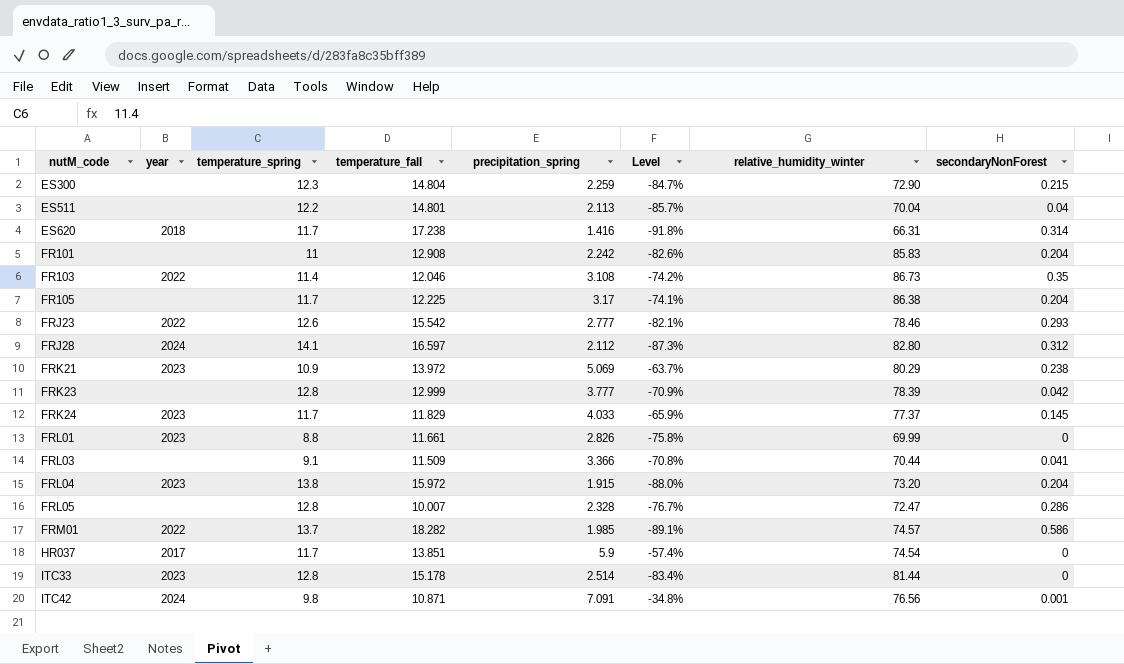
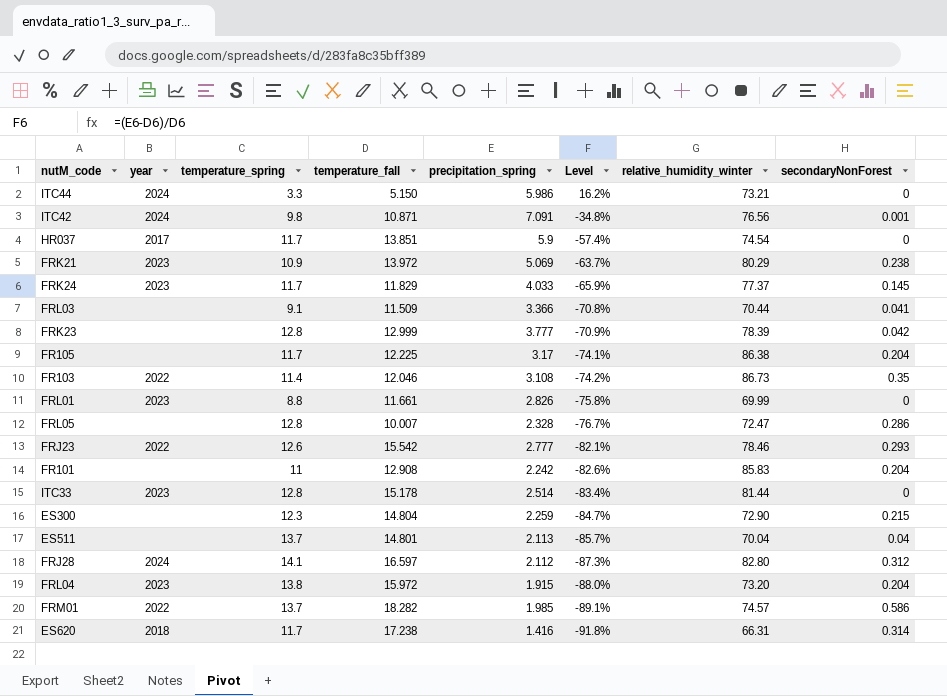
row order: nutM_code ascending -> Level descending
row ITC44: none -> 2024 | 3.3 | 5.150 | 5.986 | 16.2% | 73.21 | 0
ES511 | temperature_spring: 12.2 -> 13.7

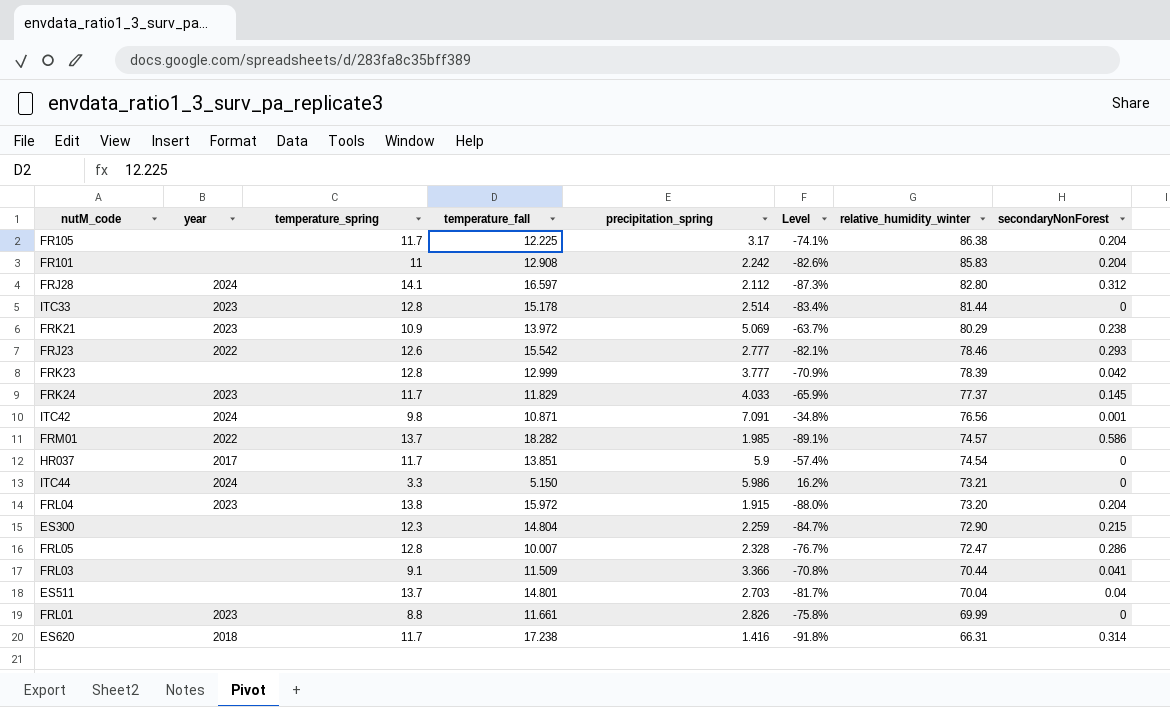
row order: Level descending -> relative_humidity_winter descending
row FR103: 2022 | 11.4 | 12.046 | 3.108 | -74.2% | 86.73 | 0.35 -> none
ES511 | precipitation_spring: 2.113 -> 2.703
ES511 | Level: -85.7% -> -81.7%

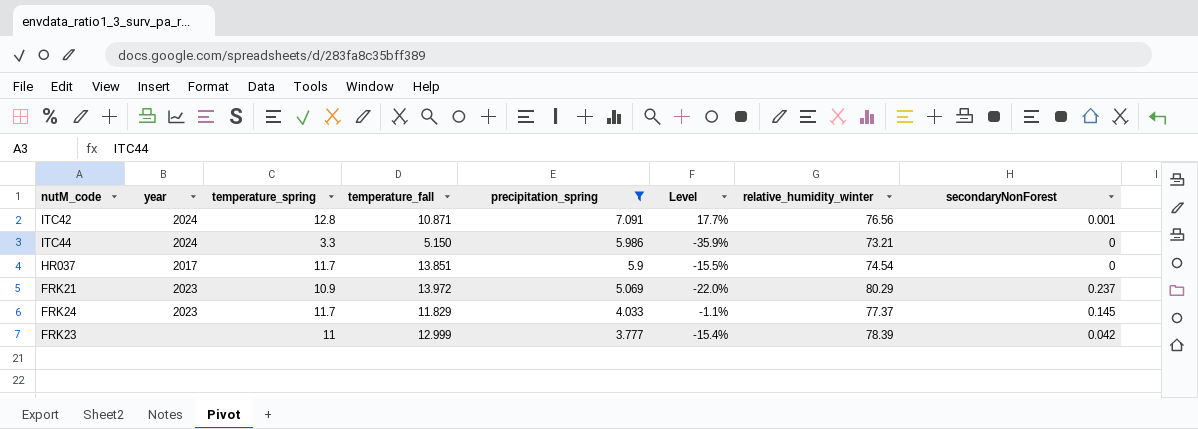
filter: none -> precipitation_spring >= 3.777
row order: relative_humidity_winter descending -> precipitation_spring descending
column Level | formula: ([precipitation_spring] - [temperature_fall]) / [temperature_fall] -> ([temperature_spring] - [temperature_fall]) / [temperature_fall]
ITC42 | temperature_spring: 9.8 -> 12.8
FRK21 | secondaryNonForest: 0.238 -> 0.237
FRK23 | temperature_spring: 12.8 -> 11

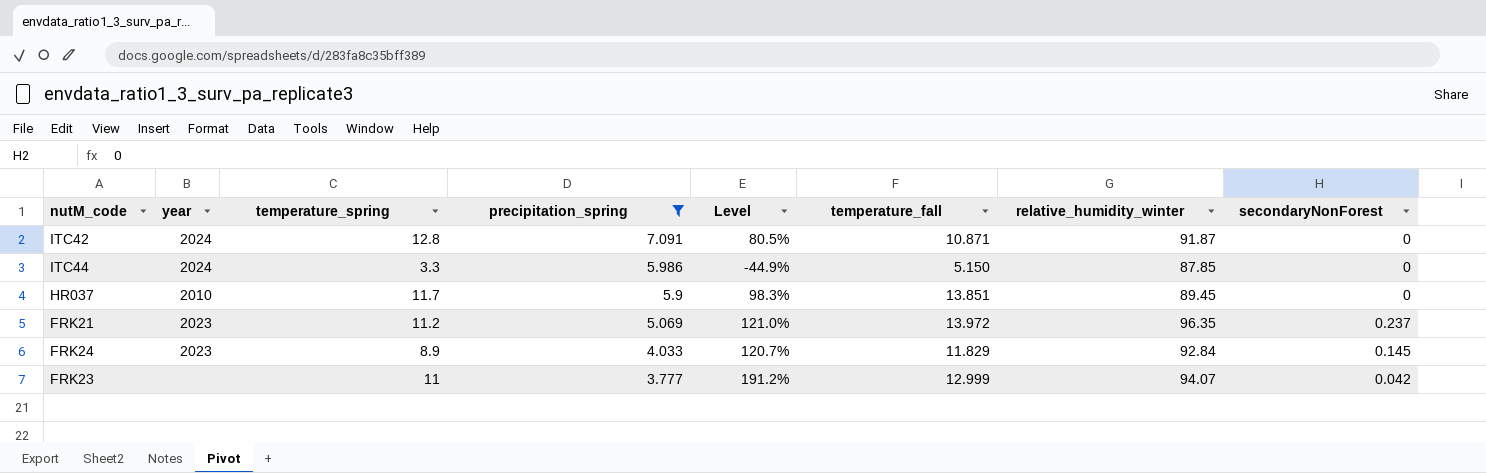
column Level | formula: ([temperature_spring] - [temperature_fall]) / [temperature_fall] -> ([temperature_spring] - [precipitation_spring]) / [precipitation_spring]
column temperature_fall | position: 4 -> 6
ITC42 | relative_humidity_winter: 76.56 -> 91.87
ITC42 | secondaryNonForest: 0.001 -> 0
ITC44 | relative_humidity_winter: 73.21 -> 87.85
HR037 | year: 2017 -> 2010
HR037 | relative_humidity_winter: 74.54 -> 89.45
FRK21 | temperature_spring: 10.9 -> 11.2
FRK21 | relative_humidity_winter: 80.29 -> 96.35
FRK24 | temperature_spring: 11.7 -> 8.9
FRK24 | relative_humidity_winter: 77.37 -> 92.84
FRK23 | relative_humidity_winter: 78.39 -> 94.07

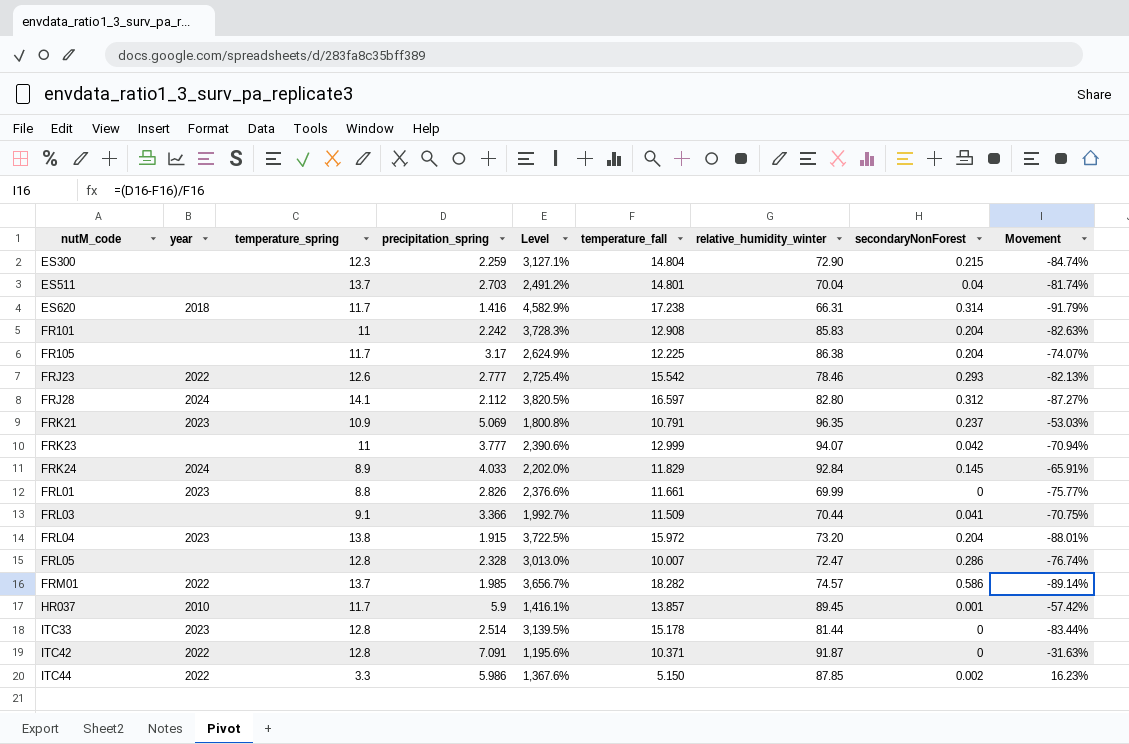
filter: precipitation_spring >= 3.777 -> none
row order: precipitation_spring descending -> nutM_code ascending
column Level | formula: ([temperature_spring] - [precipitation_spring]) / [precipitation_spring] -> ([relative_humidity_winter] - [precipitation_spring]) / [precipitation_spring]
column Movement | formula: none -> ([precipitation_spring] - [temperature_fall]) / [temperature_fall]
FRK21 | temperature_spring: 11.2 -> 10.9
FRK21 | temperature_fall: 13.972 -> 10.791
FRK24 | year: 2023 -> 2024
HR037 | temperature_fall: 13.851 -> 13.857
HR037 | secondaryNonForest: 0 -> 0.001
ITC42 | year: 2024 -> 2022
ITC42 | temperature_fall: 10.871 -> 10.371
ITC44 | year: 2024 -> 2022
ITC44 | secondaryNonForest: 0 -> 0.002

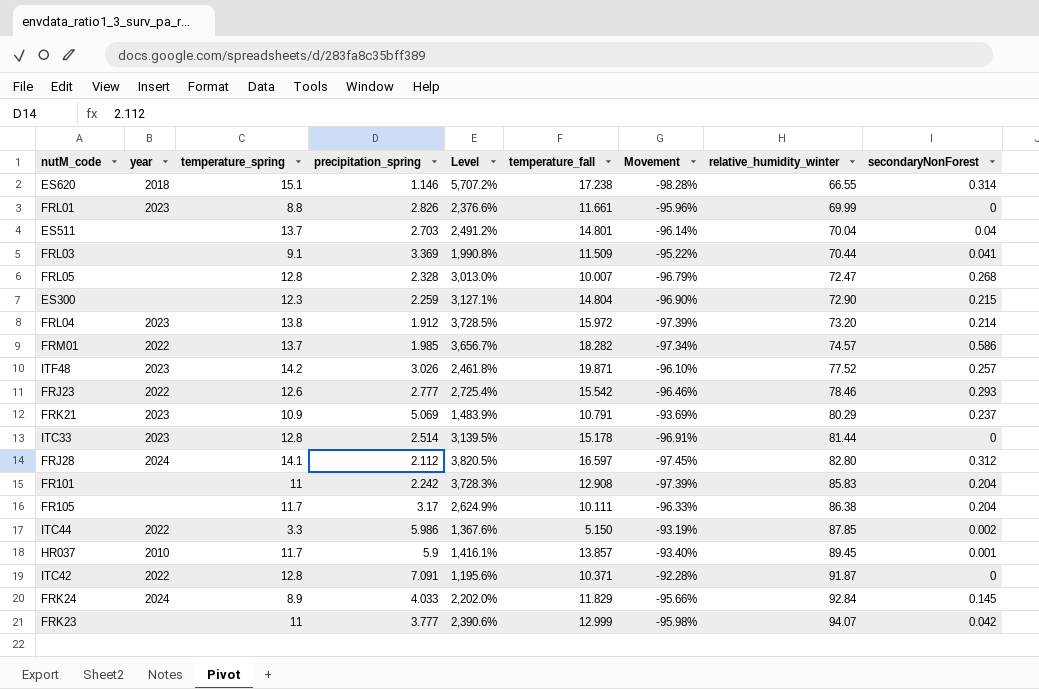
row order: nutM_code ascending -> relative_humidity_winter ascending
column Movement | formula: ([precipitation_spring] - [temperature_fall]) / [temperature_fall] -> ([precipitation_spring] - [relative_humidity_winter]) / [relative_humidity_winter]
column Movement | position: 9 -> 7
ES620 | temperature_spring: 11.7 -> 15.1
ES620 | precipitation_spring: 1.416 -> 1.146
ES620 | Level: 4,582.9% -> 5,707.2%
ES620 | relative_humidity_winter: 66.31 -> 66.55
FRL03 | precipitation_spring: 3.366 -> 3.369
FRL03 | Level: 1,992.7% -> 1,990.8%
FRL05 | secondaryNonForest: 0.286 -> 0.268
FRL04 | precipitation_spring: 1.915 -> 1.912
FRL04 | Level: 3,722.5% -> 3,728.5%
FRL04 | secondaryNonForest: 0.204 -> 0.214
row ITF48: none -> 2023 | 14.2 | 3.026 | 2,461.8% | 19.871 | -96.10% | 77.52 | 0.257
FRK21 | Level: 1,800.8% -> 1,483.9%
FRK21 | relative_humidity_winter: 96.35 -> 80.29
FR105 | temperature_fall: 12.225 -> 10.111

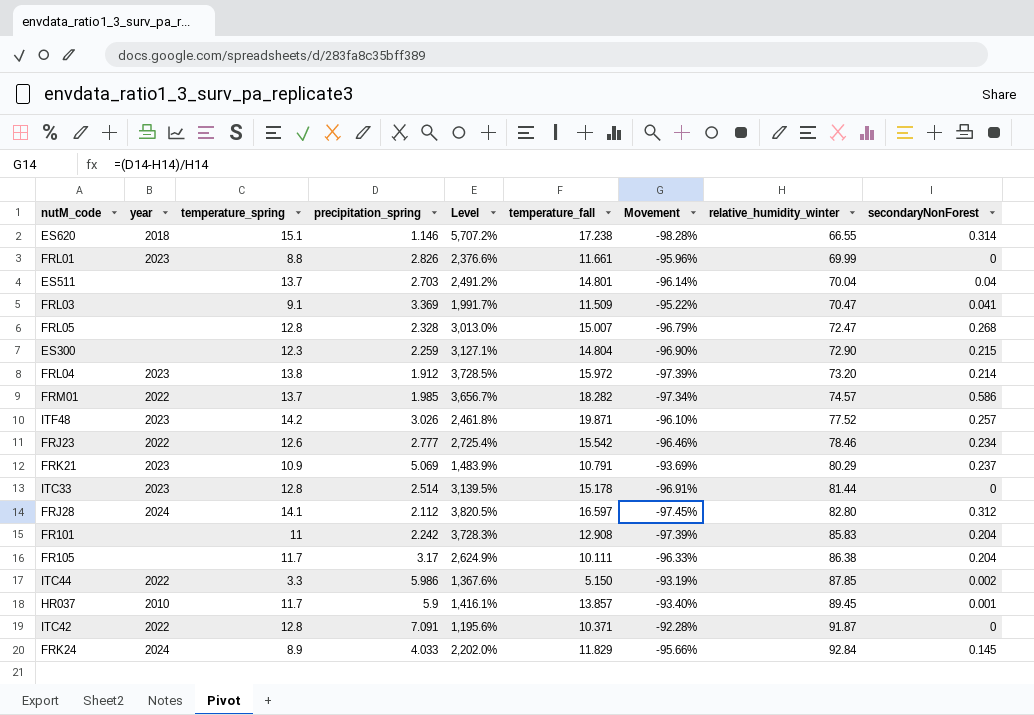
row FRK23: none | 11 | 3.777 | 2,390.6% | 12.999 | -95.98% | 94.07 | 0.042 -> none
FRL03 | Level: 1,990.8% -> 1,991.7%
FRL03 | relative_humidity_winter: 70.44 -> 70.47
FRL05 | temperature_fall: 10.007 -> 15.007
FRJ23 | secondaryNonForest: 0.293 -> 0.234

